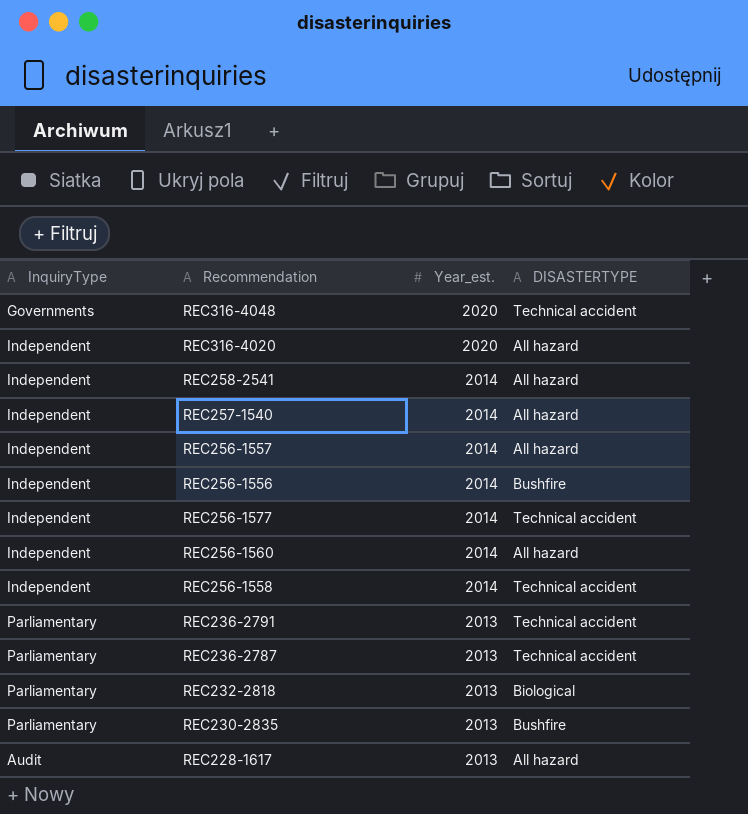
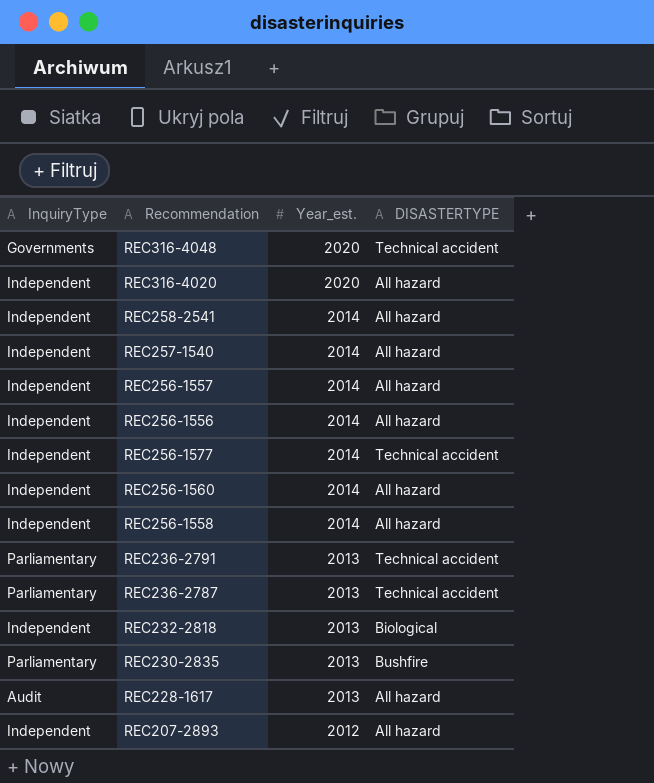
REC256-1556 | DISASTERTYPE: Bushfire -> All hazard
REC256-1558 | DISASTERTYPE: Technical accident -> All hazard
REC232-2818 | InquiryType: Parliamentary -> Independent
row REC207-2893: none -> Independent | 2012 | All hazard

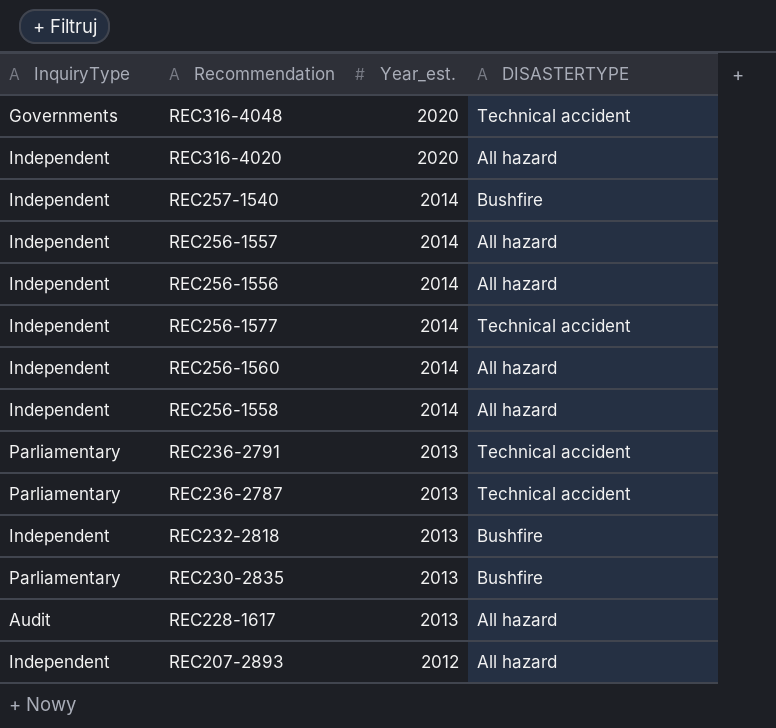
row REC258-2541: Independent | 2014 | All hazard -> none
REC257-1540 | DISASTERTYPE: All hazard -> Bushfire
REC232-2818 | DISASTERTYPE: Biological -> Bushfire

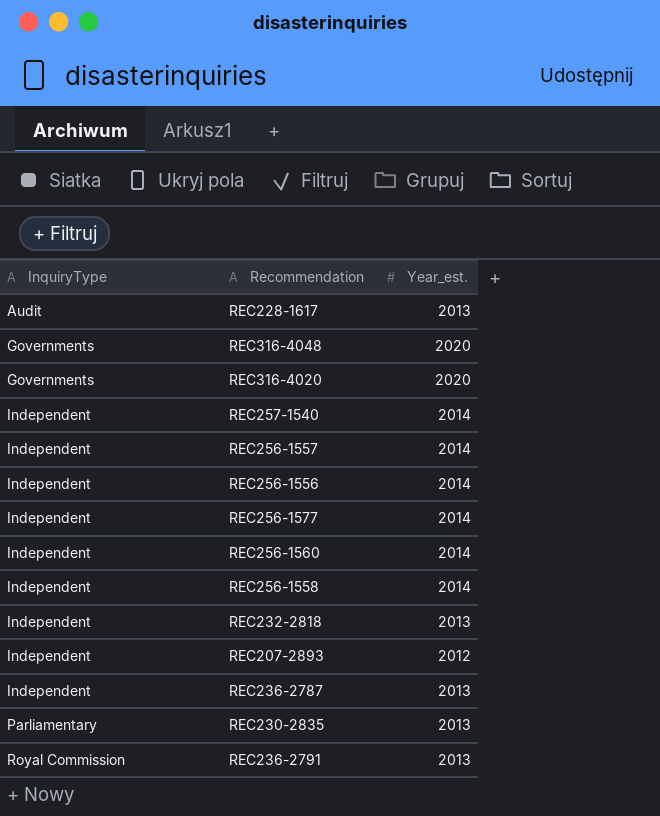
row order: Year_est. descending -> InquiryType ascending
column DISASTERTYPE | position: 4 -> none
REC316-4020 | InquiryType: Independent -> Governments
REC236-2787 | InquiryType: Parliamentary -> Independent
REC236-2791 | InquiryType: Parliamentary -> Royal Commission

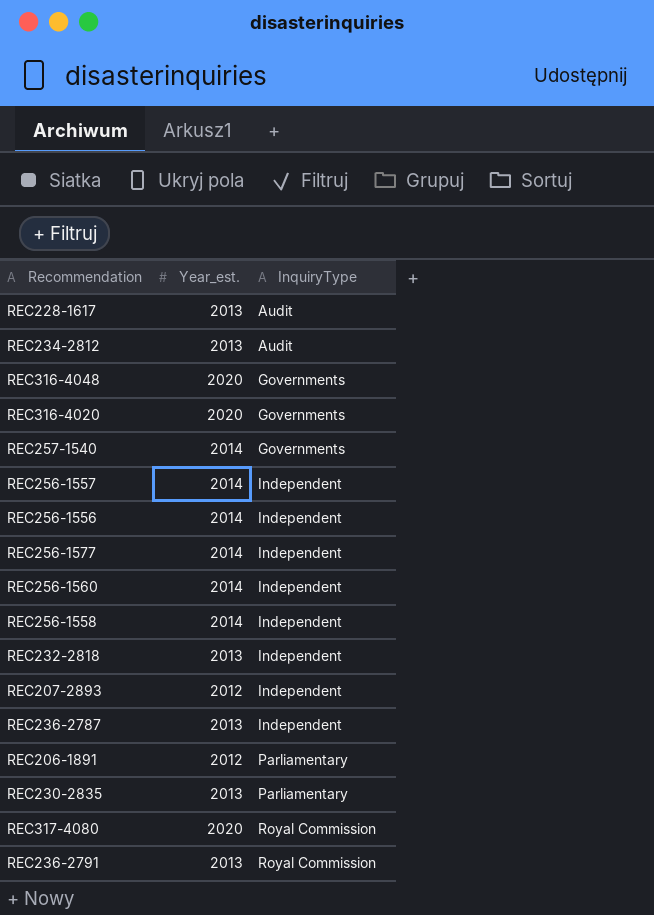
column InquiryType | position: 1 -> 3
row REC234-2812: none -> 2013 | Audit
REC257-1540 | InquiryType: Independent -> Governments
row REC206-1891: none -> 2012 | Parliamentary
row REC317-4080: none -> 2020 | Royal Commission

